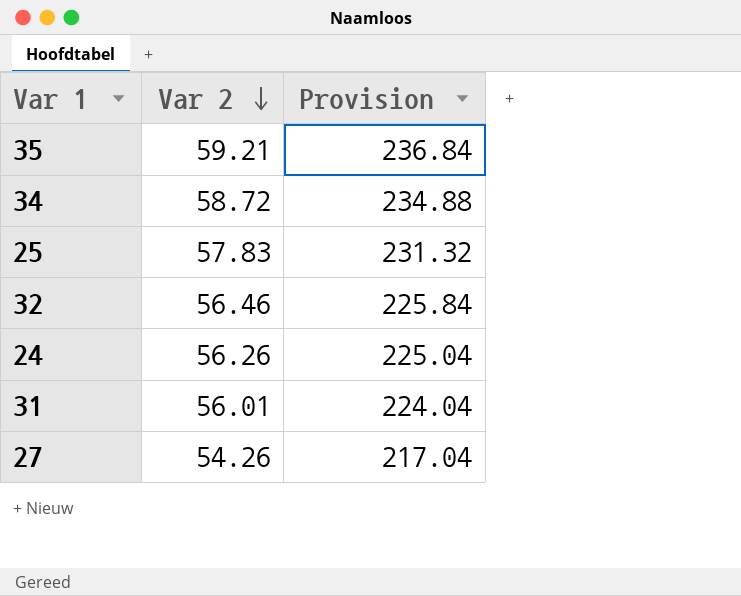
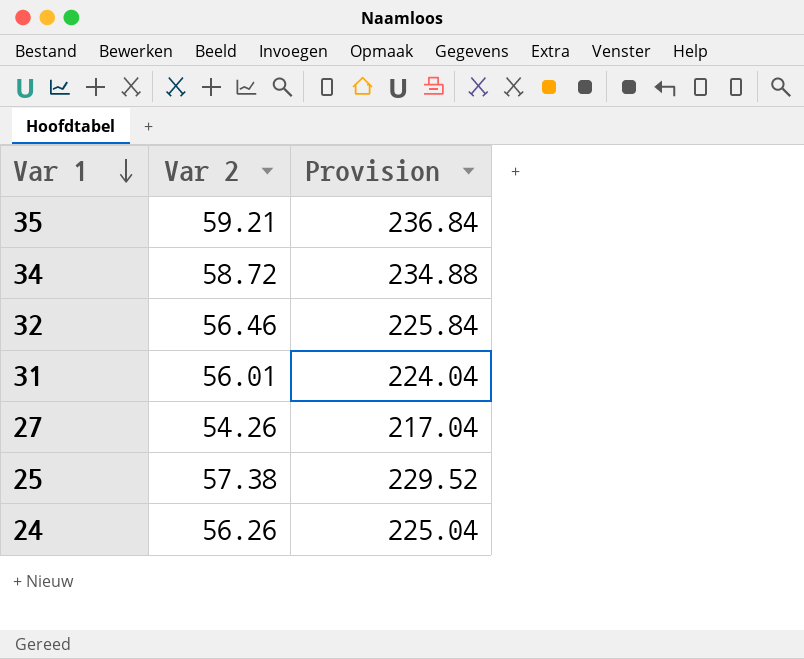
row order: Var 2 descending -> Var 1 descending
25 | Var 2: 57.83 -> 57.38
25 | Provision: 231.32 -> 229.52

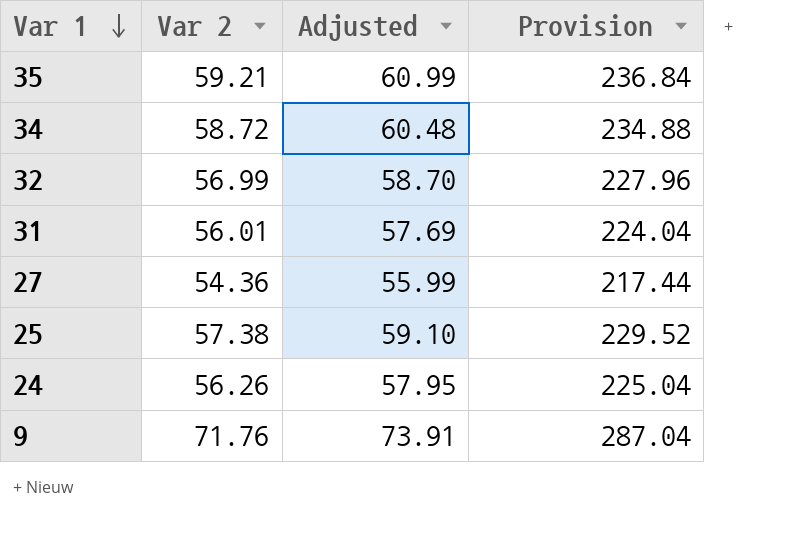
column Adjusted | formula: none -> [Var 2] * 1.03
32 | Var 2: 56.46 -> 56.99
32 | Provision: 225.84 -> 227.96
27 | Var 2: 54.26 -> 54.36
27 | Provision: 217.04 -> 217.44
row 9: none -> 71.76 | 73.91 | 287.04

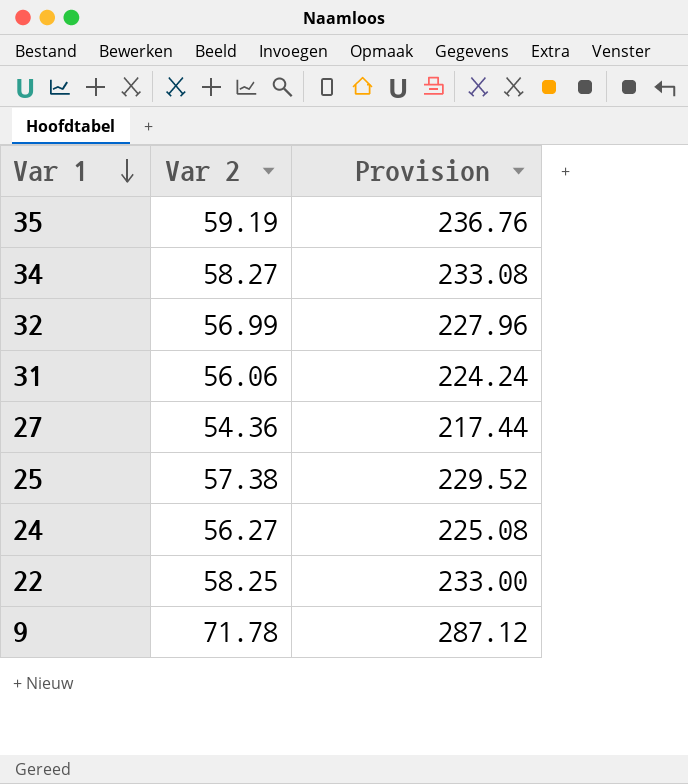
column Adjusted | formula: [Var 2] * 1.03 -> none
35 | Var 2: 59.21 -> 59.19
35 | Provision: 236.84 -> 236.76
34 | Var 2: 58.72 -> 58.27
34 | Provision: 234.88 -> 233.08
31 | Var 2: 56.01 -> 56.06
31 | Provision: 224.04 -> 224.24
24 | Var 2: 56.26 -> 56.27
24 | Provision: 225.04 -> 225.08
row 22: none -> 58.25 | 233.00
9 | Var 2: 71.76 -> 71.78
9 | Provision: 287.04 -> 287.12

